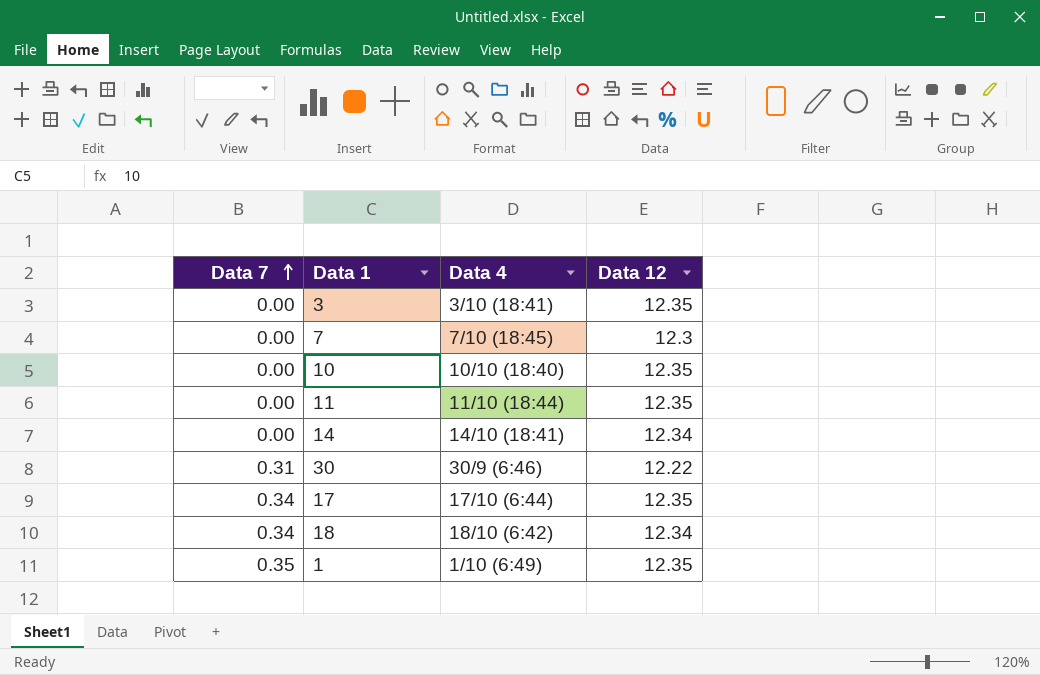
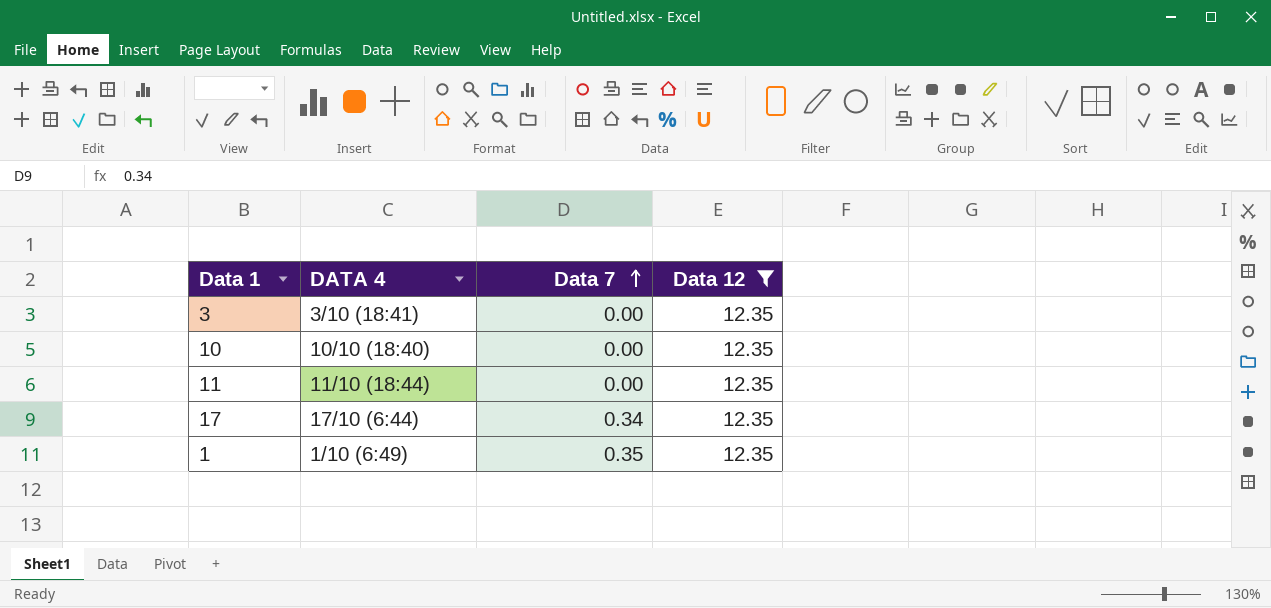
filter: none -> Data 12 = 12.35
column name: Data 4 -> DATA 4
column Data 7 | position: 1 -> 3

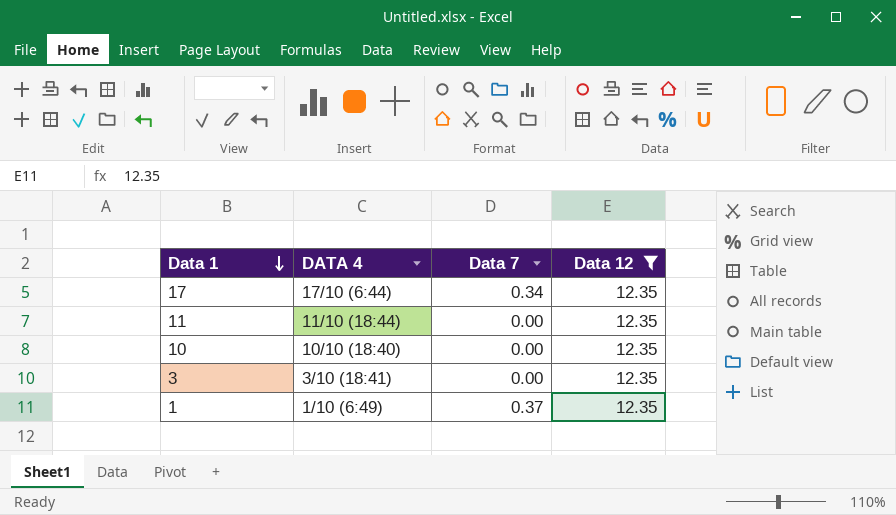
row order: Data 7 ascending -> Data 1 descending
1 | Data 7: 0.35 -> 0.37

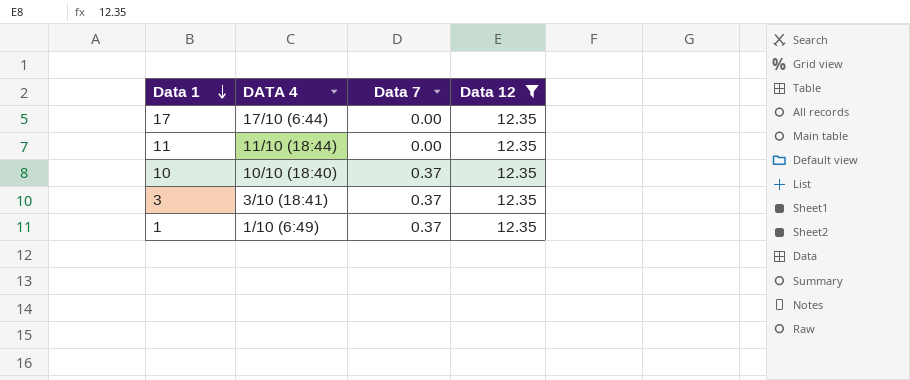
17 | Data 7: 0.34 -> 0.00
10 | Data 7: 0.00 -> 0.37
3 | Data 7: 0.00 -> 0.37

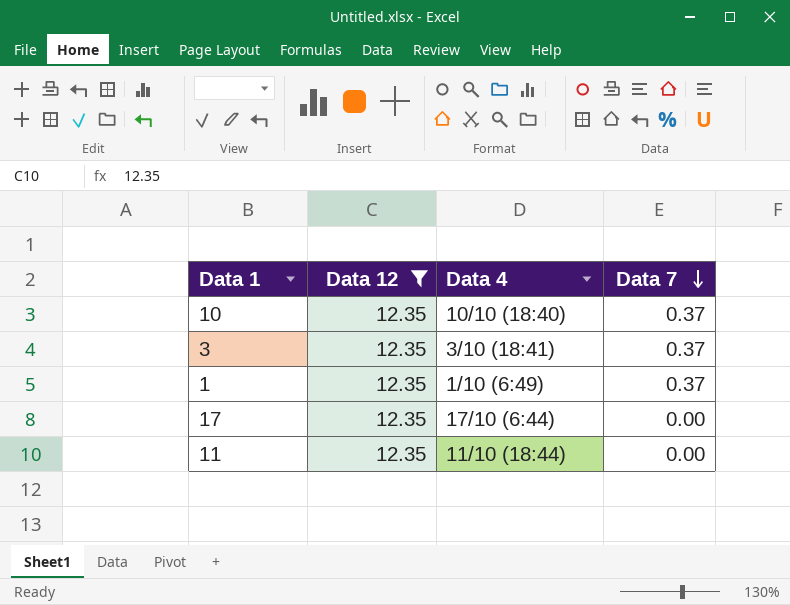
row order: Data 1 descending -> Data 7 descending
column Data 12 | position: 4 -> 2
column name: DATA 4 -> Data 4

